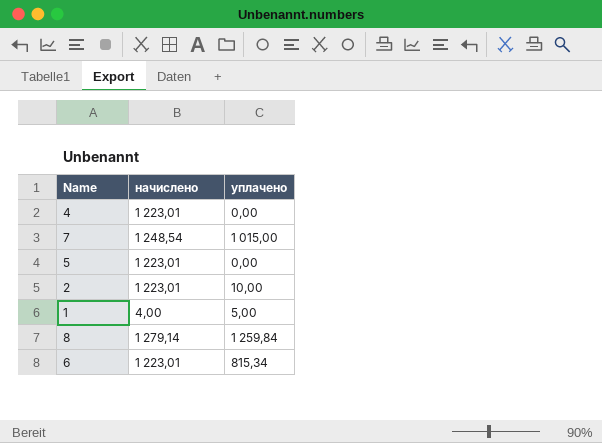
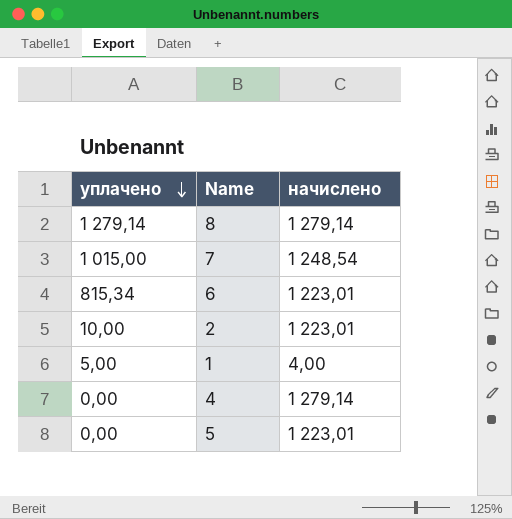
row order: none -> уплачено descending
column уплачено | position: 3 -> 1
8 | уплачено: 1 259,84 -> 1 279,14
4 | начислено: 1 223,01 -> 1 279,14

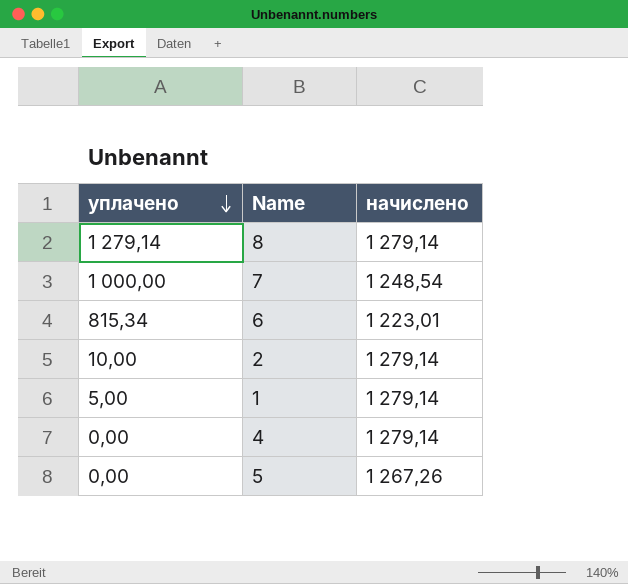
7 | уплачено: 1 015,00 -> 1 000,00
2 | начислено: 1 223,01 -> 1 279,14
1 | начислено: 4,00 -> 1 279,14
5 | начислено: 1 223,01 -> 1 267,26

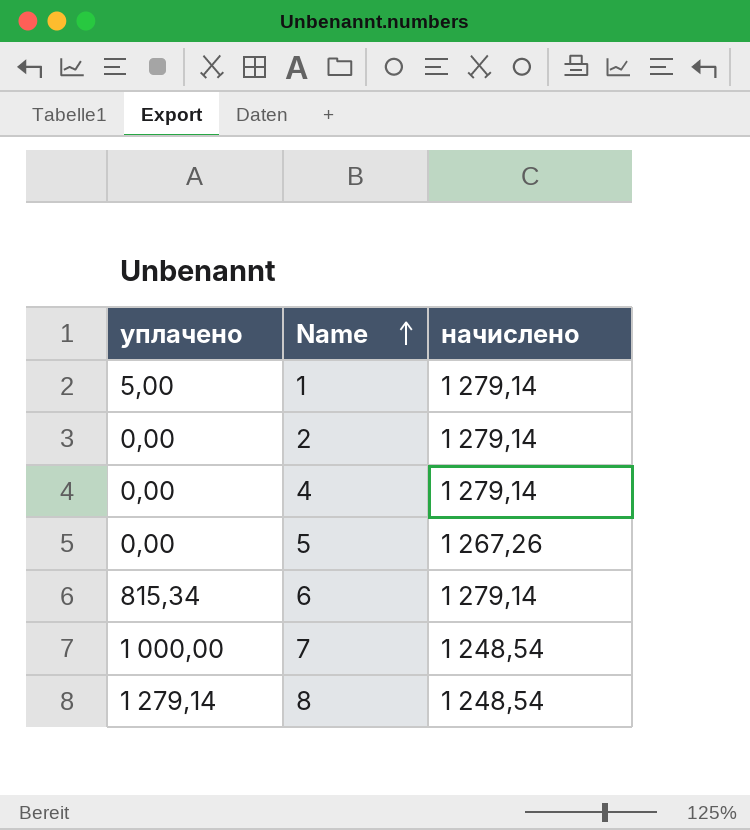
row order: уплачено descending -> Name ascending
2 | уплачено: 10,00 -> 0,00
6 | начислено: 1 223,01 -> 1 279,14
8 | начислено: 1 279,14 -> 1 248,54

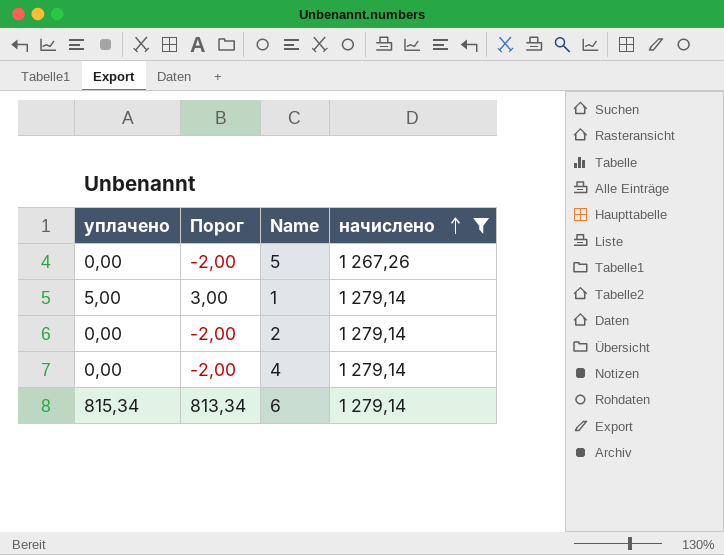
filter: none -> начислено != 1 248,54
row order: Name ascending -> начислено ascending
column Порог | formula: none -> [уплачено] - 2

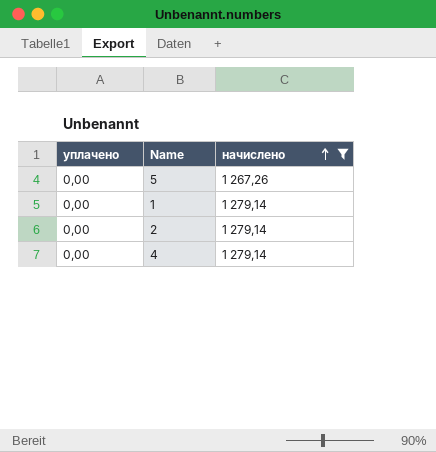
column Порог | formula: [уплачено] - 2 -> none
row 6: 815,34 | 813,34 | 1 279,14 -> none
1 | уплачено: 5,00 -> 0,00

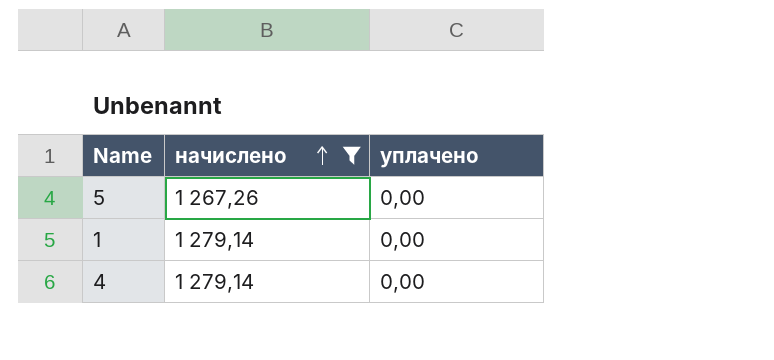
column уплачено | position: 1 -> 3
row 2: 0,00 | 1 279,14 -> none

